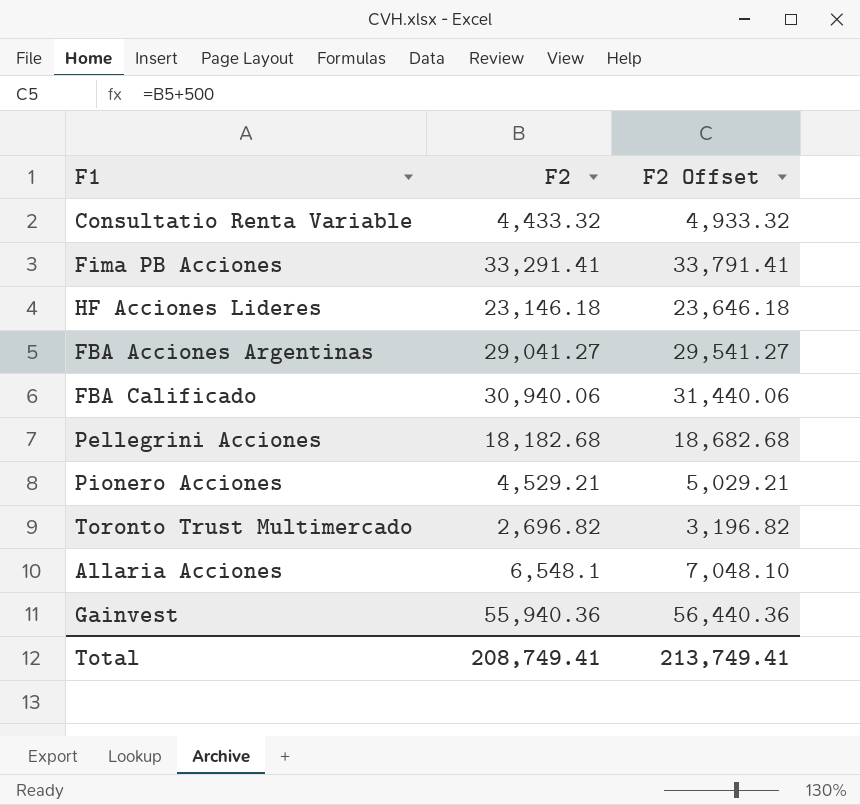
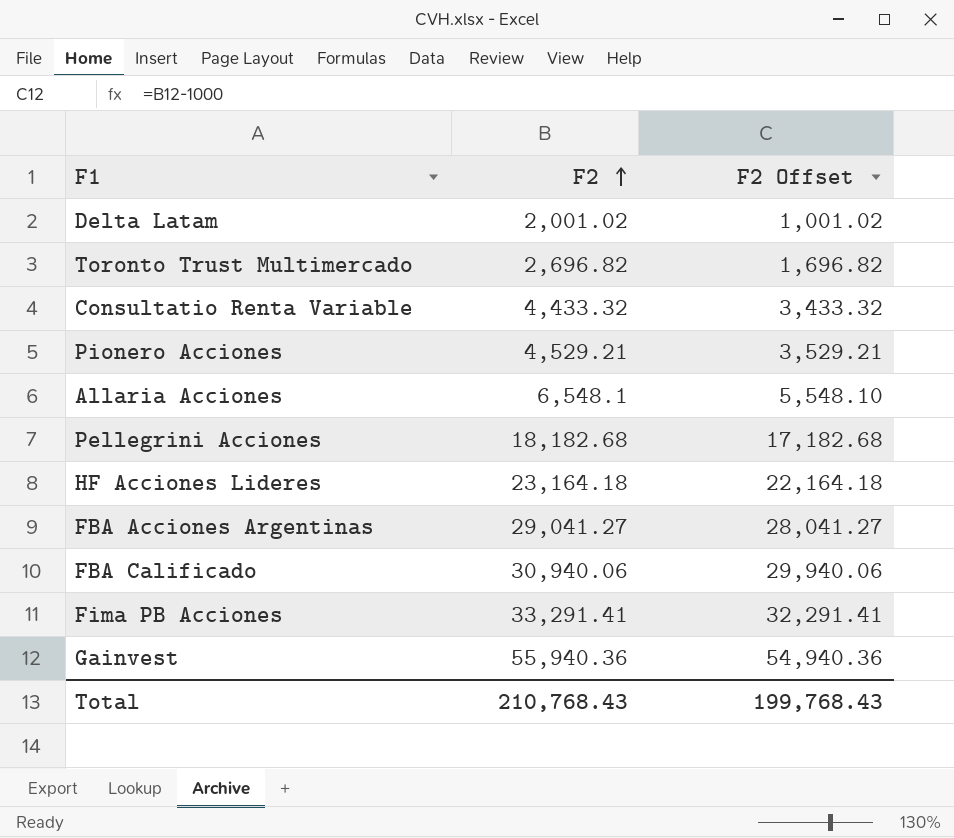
row order: none -> F2 ascending
column F2 Offset | formula: [F2] + 500 -> [F2] - 1000
row Delta Latam: none -> 2,001.02 | 1,001.02
HF Acciones Lideres | F2: 23,146.18 -> 23,164.18
Total | F2: 208,749.41 -> 210,768.43
Total | F2 Offset: 213,749.41 -> 199,768.43

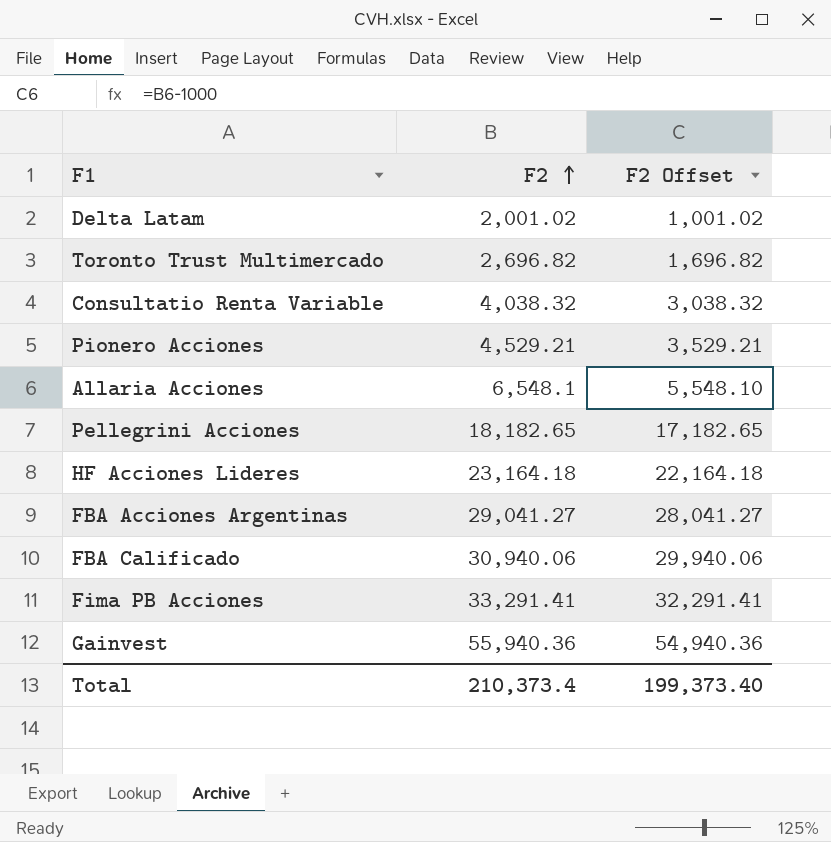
Consultatio Renta Variable | F2: 4,433.32 -> 4,038.32
Consultatio Renta Variable | F2 Offset: 3,433.32 -> 3,038.32
Pellegrini Acciones | F2: 18,182.68 -> 18,182.65
Pellegrini Acciones | F2 Offset: 17,182.68 -> 17,182.65
Total | F2: 210,768.43 -> 210,373.4
Total | F2 Offset: 199,768.43 -> 199,373.40

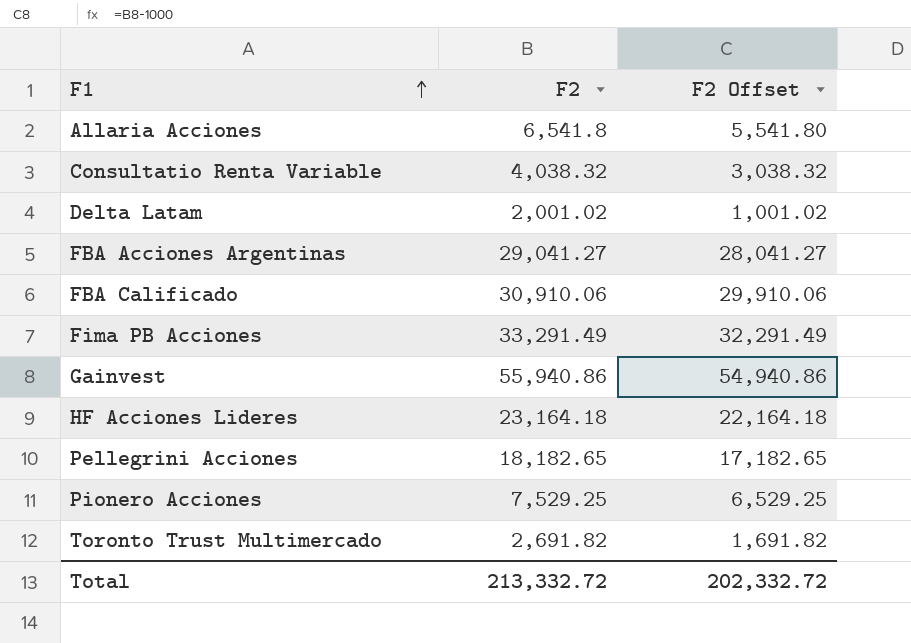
row order: F2 ascending -> F1 ascending
Allaria Acciones | F2: 6,548.1 -> 6,541.8
Allaria Acciones | F2 Offset: 5,548.10 -> 5,541.80
FBA Calificado | F2: 30,940.06 -> 30,910.06
FBA Calificado | F2 Offset: 29,940.06 -> 29,910.06
Fima PB Acciones | F2: 33,291.41 -> 33,291.49
Fima PB Acciones | F2 Offset: 32,291.41 -> 32,291.49
Gainvest | F2: 55,940.36 -> 55,940.86
Gainvest | F2 Offset: 54,940.36 -> 54,940.86
Pionero Acciones | F2: 4,529.21 -> 7,529.25
Pionero Acciones | F2 Offset: 3,529.21 -> 6,529.25
Toronto Trust Multimercado | F2: 2,696.82 -> 2,691.82
Toronto Trust Multimercado | F2 Offset: 1,696.82 -> 1,691.82
Total | F2: 210,373.4 -> 213,332.72
Total | F2 Offset: 199,373.40 -> 202,332.72

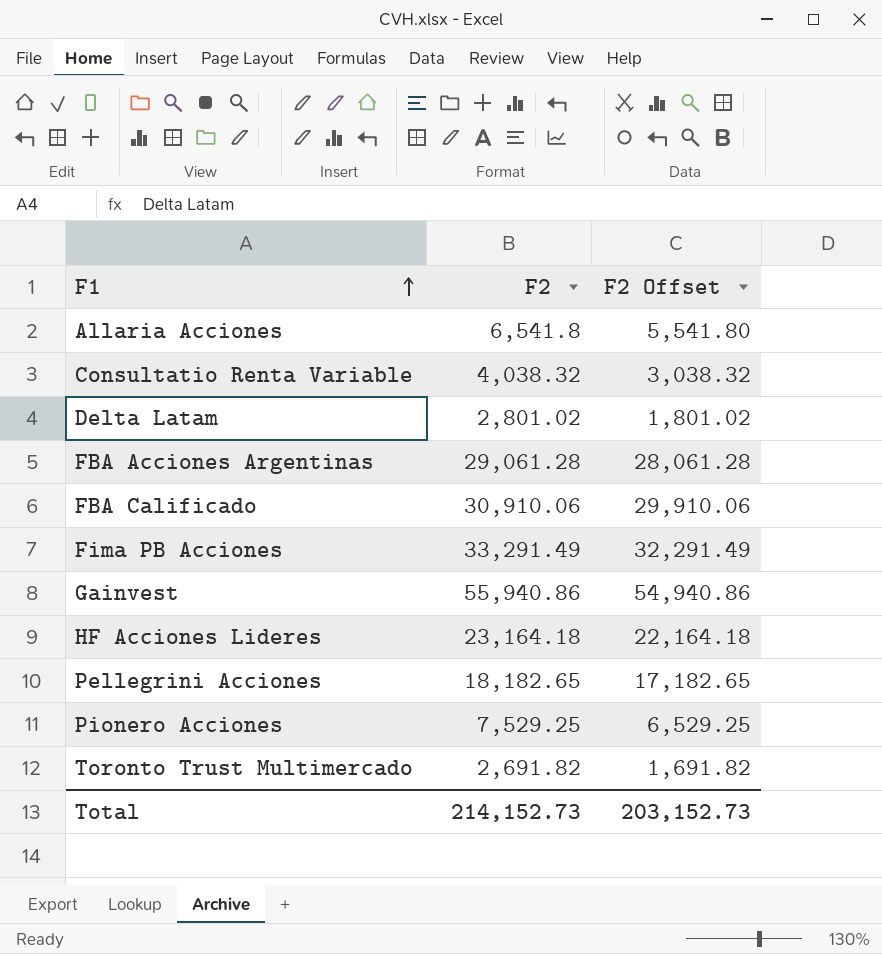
Delta Latam | F2: 2,001.02 -> 2,801.02
Delta Latam | F2 Offset: 1,001.02 -> 1,801.02
FBA Acciones Argentinas | F2: 29,041.27 -> 29,061.28
FBA Acciones Argentinas | F2 Offset: 28,041.27 -> 28,061.28
Total | F2: 213,332.72 -> 214,152.73
Total | F2 Offset: 202,332.72 -> 203,152.73

